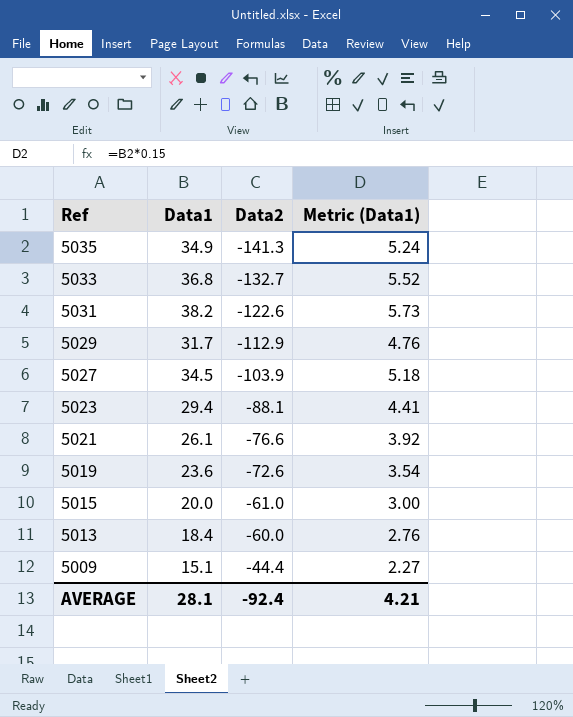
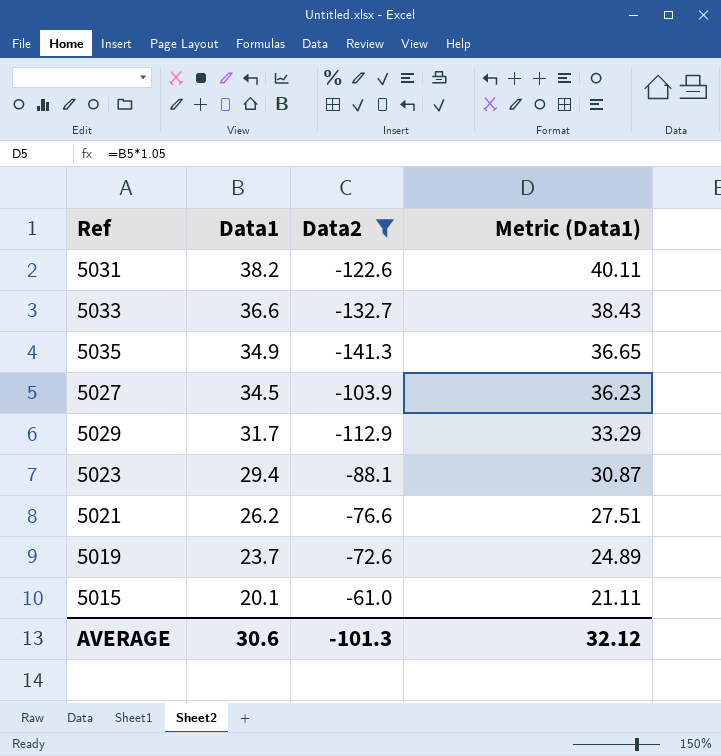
filter: none -> Data2 <= -61.0
row order: Ref descending -> Data1 descending
column Metric (Data1) | formula: [Data1] * 0.15 -> [Data1] * 1.05
5033 | Data1: 36.8 -> 36.6
5021 | Data1: 26.1 -> 26.2
5019 | Data1: 23.6 -> 23.7
5015 | Data1: 20.0 -> 20.1
AVERAGE | Data1: 28.1 -> 30.6
AVERAGE | Data2: -92.4 -> -101.3
AVERAGE | Metric (Data1): 4.21 -> 32.12

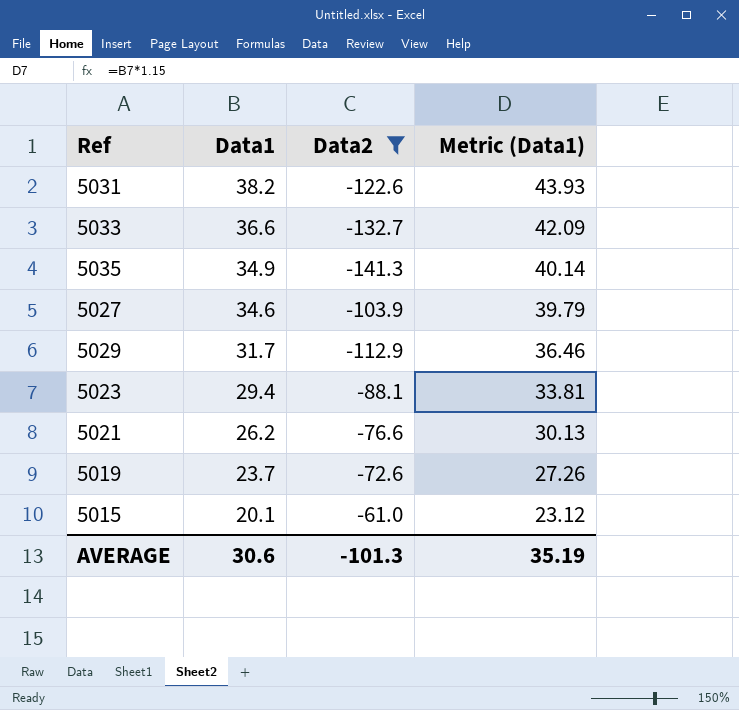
column Metric (Data1) | formula: [Data1] * 1.05 -> [Data1] * 1.15
5027 | Data1: 34.5 -> 34.6
AVERAGE | Metric (Data1): 32.12 -> 35.19

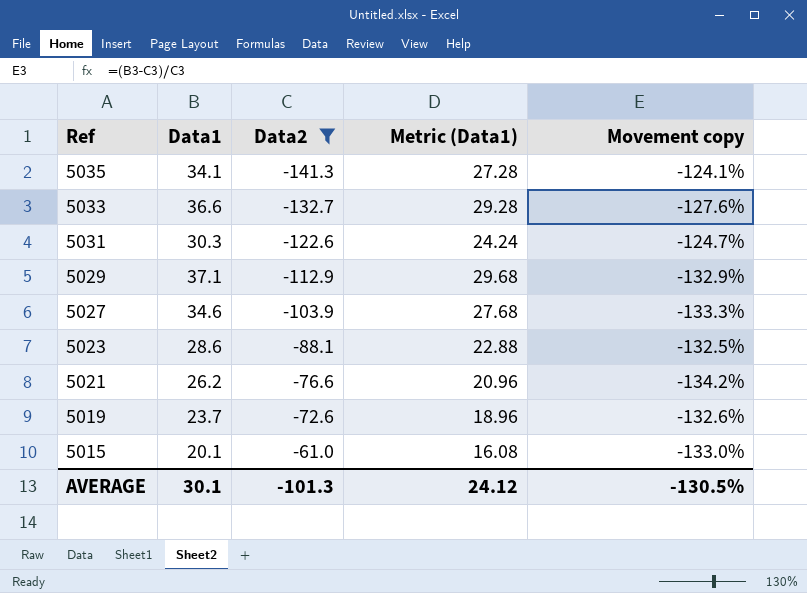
row order: Data1 descending -> Ref descending
column Metric (Data1) | formula: [Data1] * 1.15 -> [Data1] * 0.8
column Movement copy | formula: none -> ([Data1] - [Data2]) / [Data2]
5035 | Data1: 34.9 -> 34.1
5031 | Data1: 38.2 -> 30.3
5029 | Data1: 31.7 -> 37.1
5023 | Data1: 29.4 -> 28.6
AVERAGE | Data1: 30.6 -> 30.1
AVERAGE | Metric (Data1): 35.19 -> 24.12

